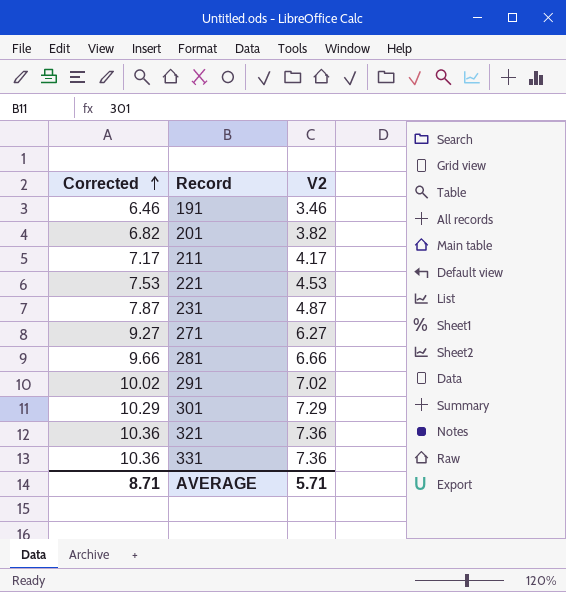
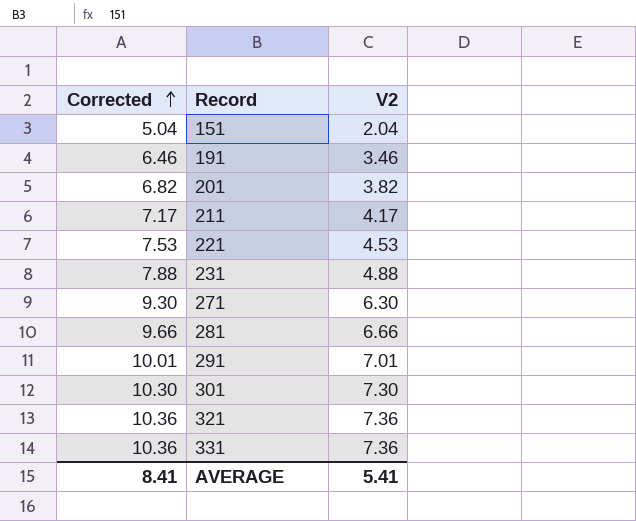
row 151: none -> 5.04 | 2.04
231 | Corrected: 7.87 -> 7.88
231 | V2: 4.87 -> 4.88
271 | Corrected: 9.27 -> 9.30
271 | V2: 6.27 -> 6.30
291 | Corrected: 10.02 -> 10.01
291 | V2: 7.02 -> 7.01
301 | Corrected: 10.29 -> 10.30
301 | V2: 7.29 -> 7.30
AVERAGE | Corrected: 8.71 -> 8.41
AVERAGE | V2: 5.71 -> 5.41

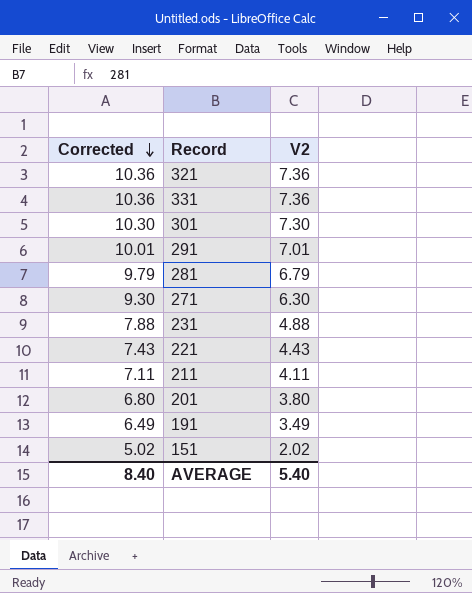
row order: Corrected ascending -> Corrected descending
281 | Corrected: 9.66 -> 9.79
281 | V2: 6.66 -> 6.79
221 | Corrected: 7.53 -> 7.43
221 | V2: 4.53 -> 4.43
211 | Corrected: 7.17 -> 7.11
211 | V2: 4.17 -> 4.11
201 | Corrected: 6.82 -> 6.80
201 | V2: 3.82 -> 3.80
191 | Corrected: 6.46 -> 6.49
191 | V2: 3.46 -> 3.49
151 | Corrected: 5.04 -> 5.02
151 | V2: 2.04 -> 2.02
AVERAGE | Corrected: 8.41 -> 8.40
AVERAGE | V2: 5.41 -> 5.40

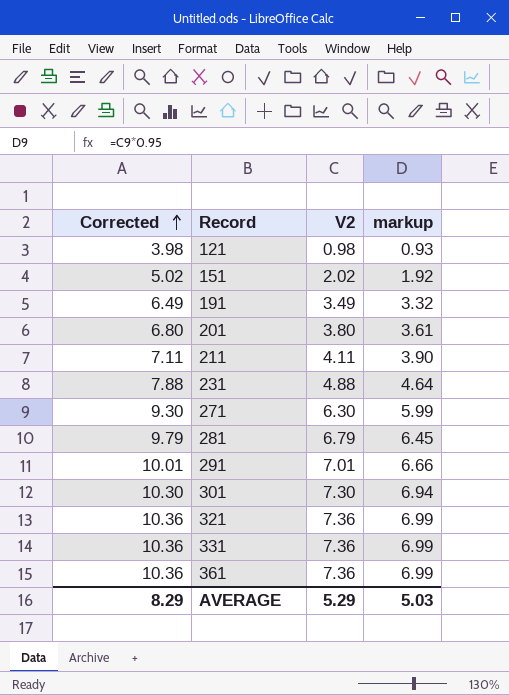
row order: Corrected descending -> Corrected ascending
column markup | formula: none -> [V2] * 0.95
row 221: 7.43 | 4.43 -> none
row 121: none -> 3.98 | 0.98 | 0.93
row 361: none -> 10.36 | 7.36 | 6.99
AVERAGE | Corrected: 8.40 -> 8.29
AVERAGE | V2: 5.40 -> 5.29

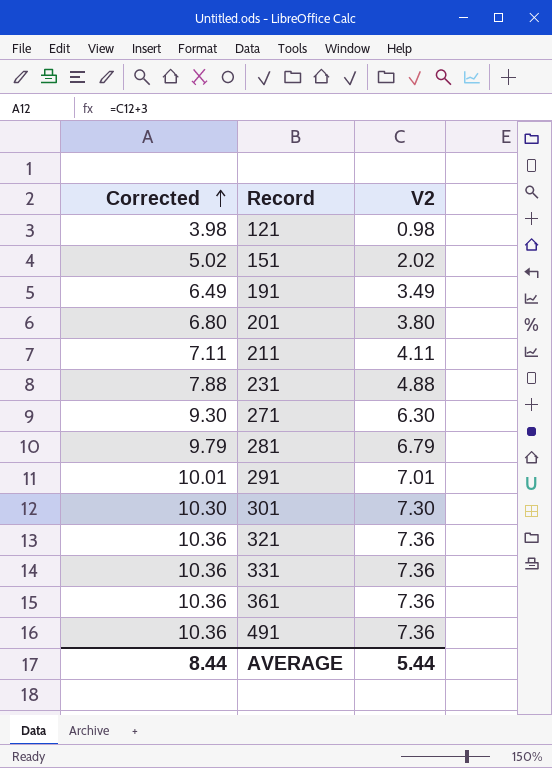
column markup | formula: [V2] * 0.95 -> none
row 491: none -> 10.36 | 7.36
AVERAGE | Corrected: 8.29 -> 8.44
AVERAGE | V2: 5.29 -> 5.44

